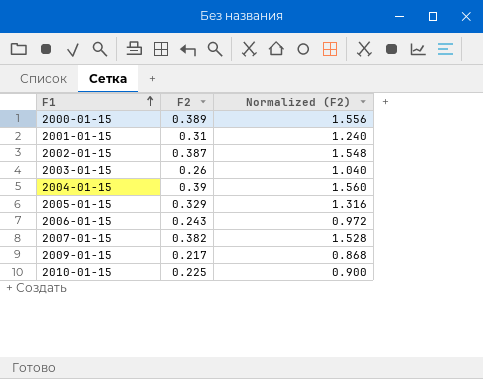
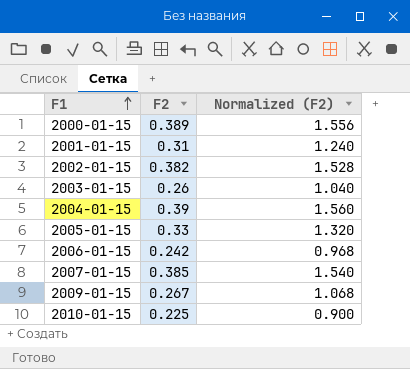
2002-01-15 | F2: 0.387 -> 0.382
2002-01-15 | Normalized (F2): 1.548 -> 1.528
2005-01-15 | F2: 0.329 -> 0.33
2005-01-15 | Normalized (F2): 1.316 -> 1.320
2006-01-15 | F2: 0.243 -> 0.242
2006-01-15 | Normalized (F2): 0.972 -> 0.968
2007-01-15 | F2: 0.382 -> 0.385
2007-01-15 | Normalized (F2): 1.528 -> 1.540
2009-01-15 | F2: 0.217 -> 0.267
2009-01-15 | Normalized (F2): 0.868 -> 1.068

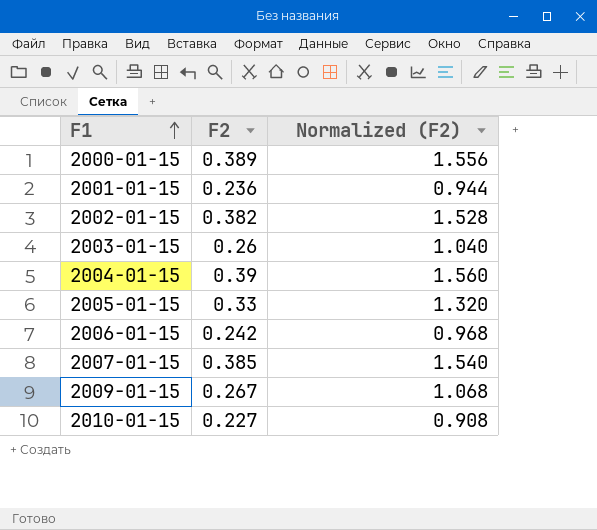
2001-01-15 | F2: 0.31 -> 0.236
2001-01-15 | Normalized (F2): 1.240 -> 0.944
2010-01-15 | F2: 0.225 -> 0.227
2010-01-15 | Normalized (F2): 0.900 -> 0.908

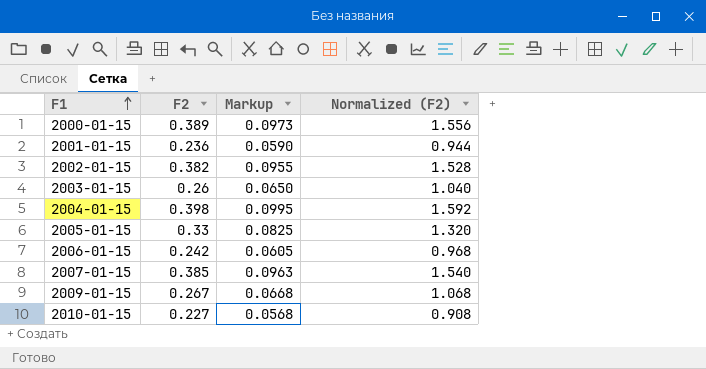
column Markup | formula: none -> [F2] * 0.25
2004-01-15 | F2: 0.39 -> 0.398
2004-01-15 | Normalized (F2): 1.560 -> 1.592

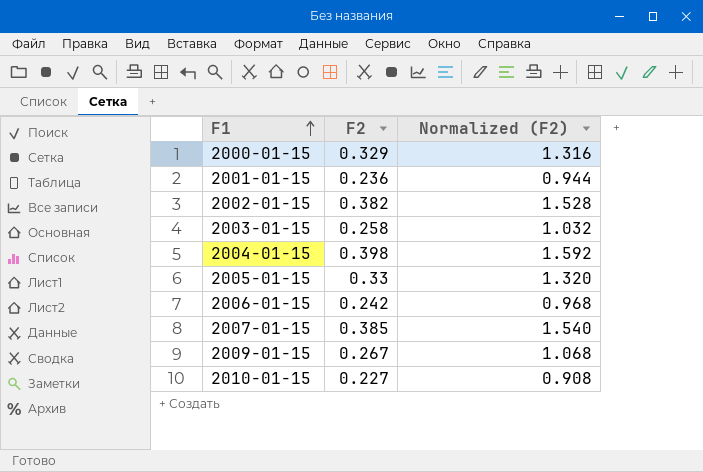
column Markup | formula: [F2] * 0.25 -> none
2000-01-15 | F2: 0.389 -> 0.329
2000-01-15 | Normalized (F2): 1.556 -> 1.316
2003-01-15 | F2: 0.26 -> 0.258
2003-01-15 | Normalized (F2): 1.040 -> 1.032

